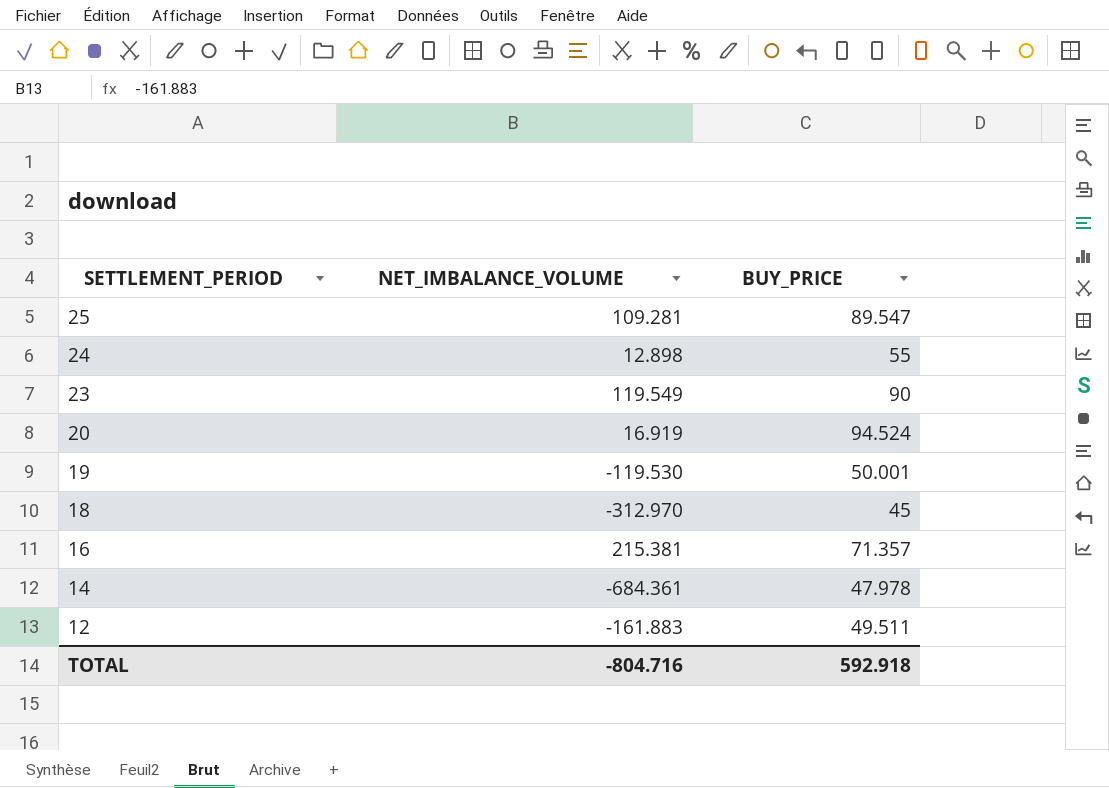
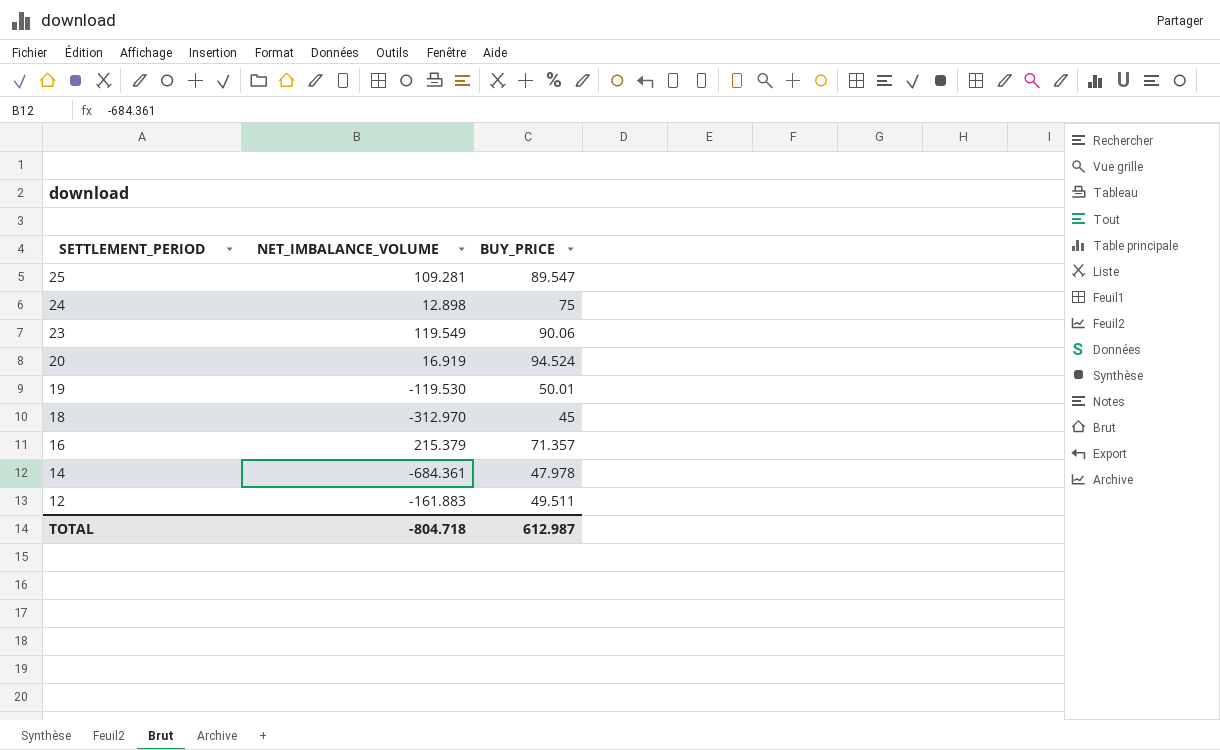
24 | BUY_PRICE: 55 -> 75
23 | BUY_PRICE: 90 -> 90.06
19 | BUY_PRICE: 50.001 -> 50.01
16 | NET_IMBALANCE_VOLUME: 215.381 -> 215.379
TOTAL | NET_IMBALANCE_VOLUME: -804.716 -> -804.718
TOTAL | BUY_PRICE: 592.918 -> 612.987

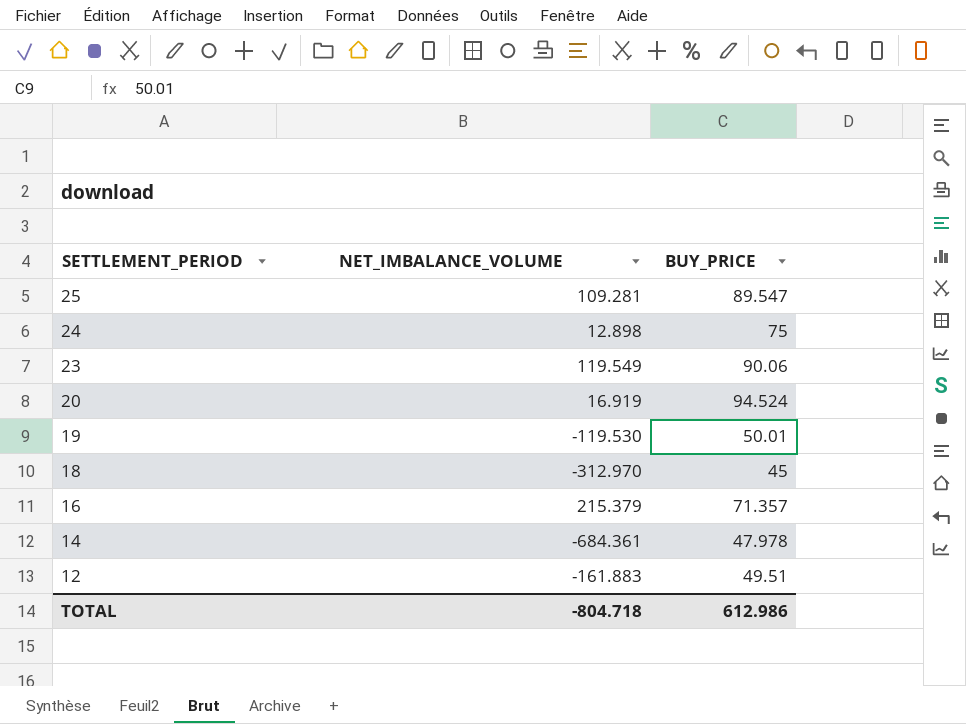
12 | BUY_PRICE: 49.511 -> 49.51
TOTAL | BUY_PRICE: 612.987 -> 612.986

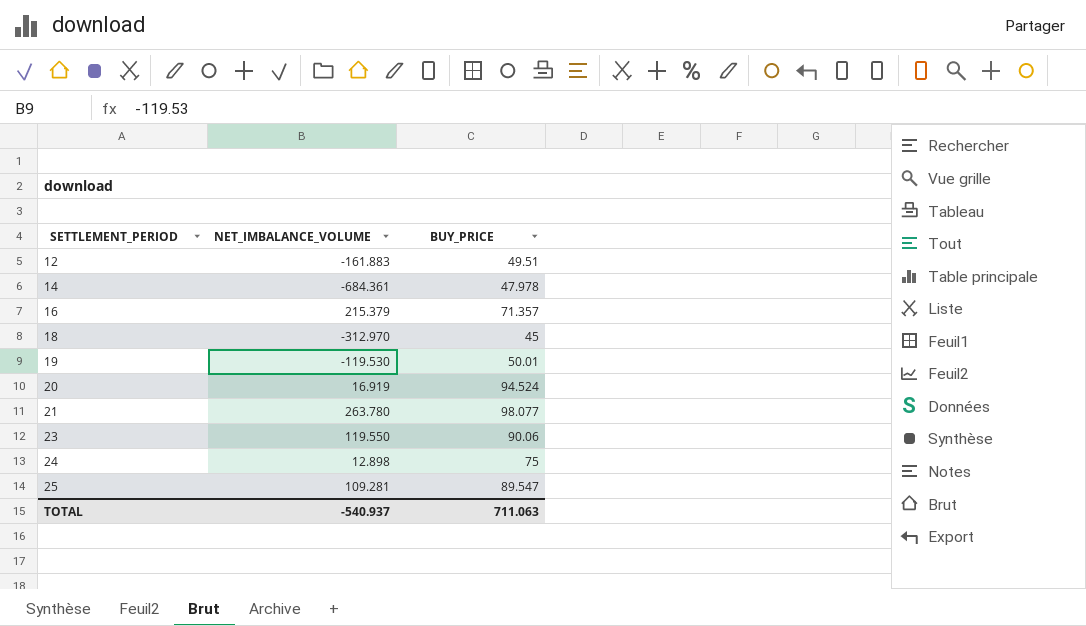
row order: SETTLEMENT_PERIOD descending -> SETTLEMENT_PERIOD ascending
row 21: none -> 263.780 | 98.077
23 | NET_IMBALANCE_VOLUME: 119.549 -> 119.550
TOTAL | NET_IMBALANCE_VOLUME: -804.718 -> -540.937
TOTAL | BUY_PRICE: 612.986 -> 711.063

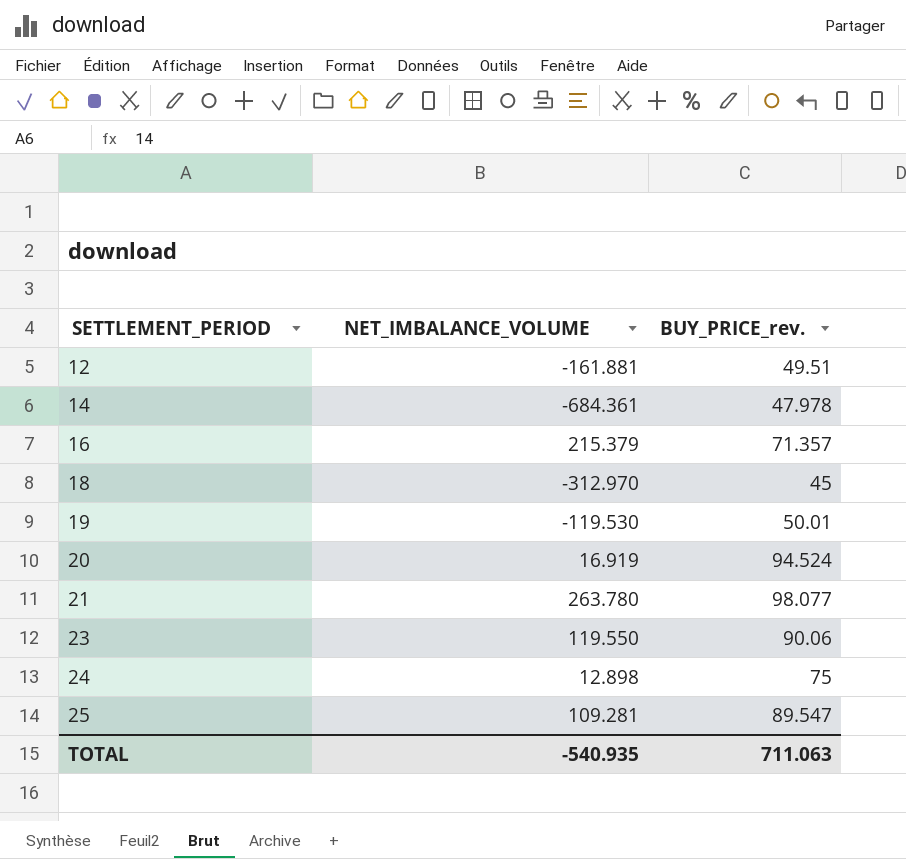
column name: BUY_PRICE -> BUY_PRICE_rev.
12 | NET_IMBALANCE_VOLUME: -161.883 -> -161.881
TOTAL | NET_IMBALANCE_VOLUME: -540.937 -> -540.935

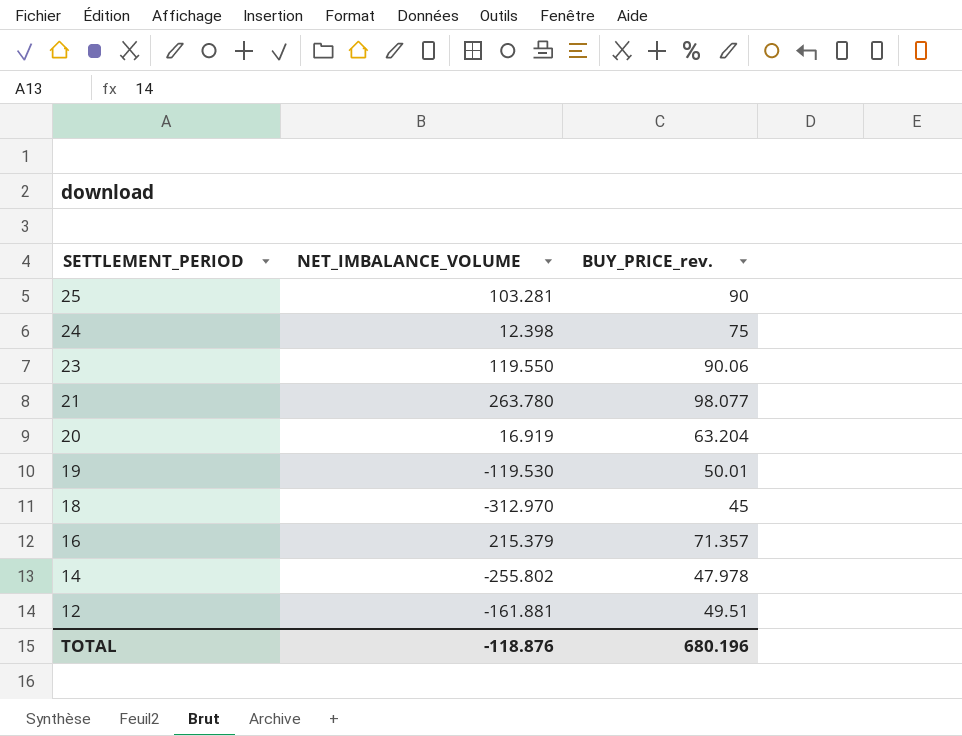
row order: SETTLEMENT_PERIOD ascending -> SETTLEMENT_PERIOD descending
25 | NET_IMBALANCE_VOLUME: 109.281 -> 103.281
25 | BUY_PRICE_rev.: 89.547 -> 90
24 | NET_IMBALANCE_VOLUME: 12.898 -> 12.398
20 | BUY_PRICE_rev.: 94.524 -> 63.204
14 | NET_IMBALANCE_VOLUME: -684.361 -> -255.802
TOTAL | NET_IMBALANCE_VOLUME: -540.935 -> -118.876
TOTAL | BUY_PRICE_rev.: 711.063 -> 680.196

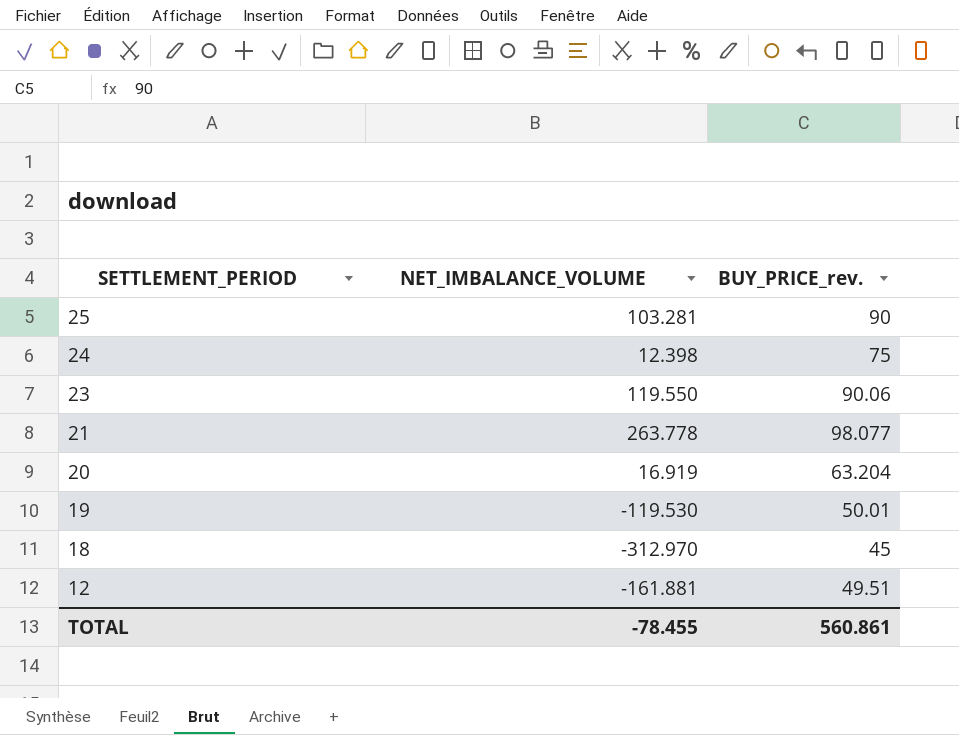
row 16: 215.379 | 71.357 -> none
row 14: -255.802 | 47.978 -> none
21 | NET_IMBALANCE_VOLUME: 263.780 -> 263.778
TOTAL | NET_IMBALANCE_VOLUME: -118.876 -> -78.455
TOTAL | BUY_PRICE_rev.: 680.196 -> 560.861

